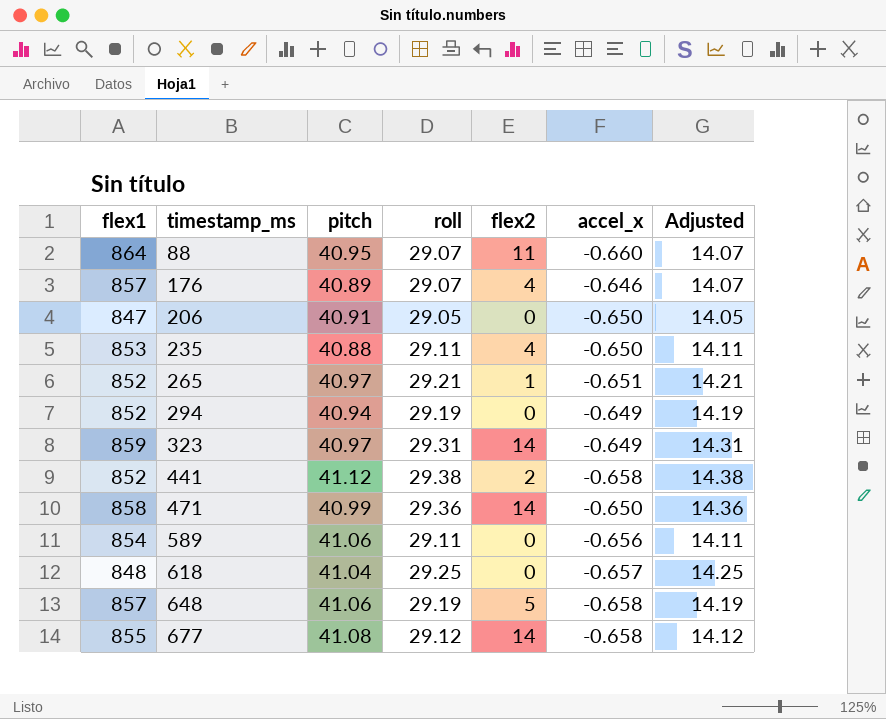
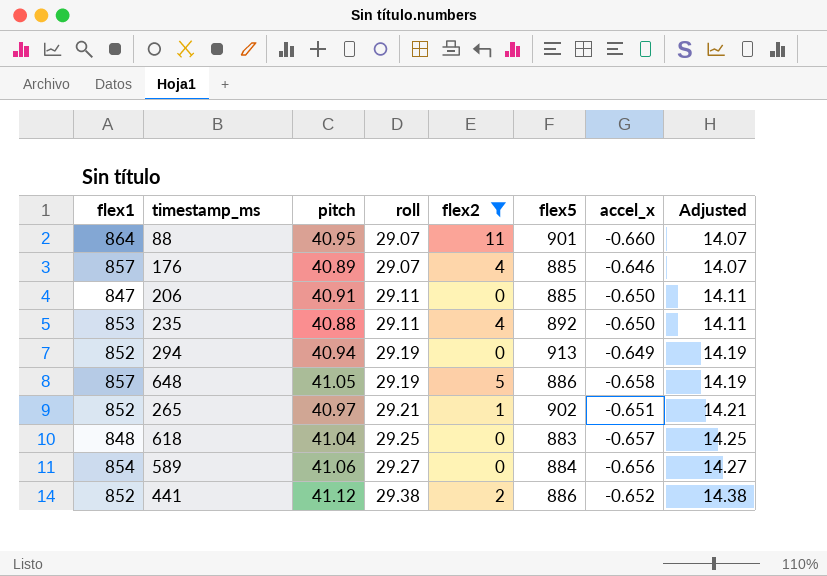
filter: none -> flex2 != 14
row order: timestamp_ms ascending -> roll ascending
column flex5 | position: none -> 6
206 | roll: 29.05 -> 29.11
206 | Adjusted: 14.05 -> 14.11
648 | pitch: 41.06 -> 41.05
589 | roll: 29.11 -> 29.27
589 | Adjusted: 14.11 -> 14.27
441 | accel_x: -0.658 -> -0.652

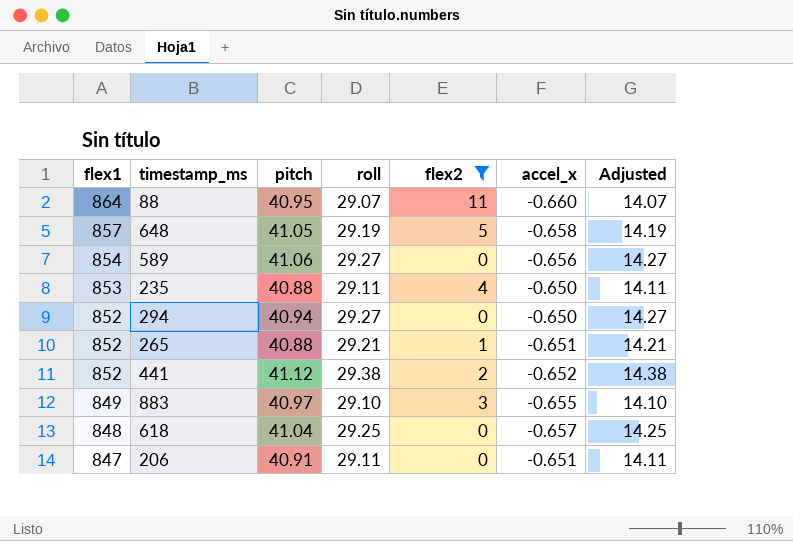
row order: roll ascending -> flex1 descending
column flex5 | position: 6 -> none
row 176: 857 | 40.89 | 29.07 | 4 | 885 | -0.646 | 14.07 -> none
294 | roll: 29.19 -> 29.27
294 | accel_x: -0.649 -> -0.650
294 | Adjusted: 14.19 -> 14.27
265 | pitch: 40.97 -> 40.88
row 883: none -> 849 | 40.97 | 29.10 | 3 | -0.655 | 14.10
206 | accel_x: -0.650 -> -0.651

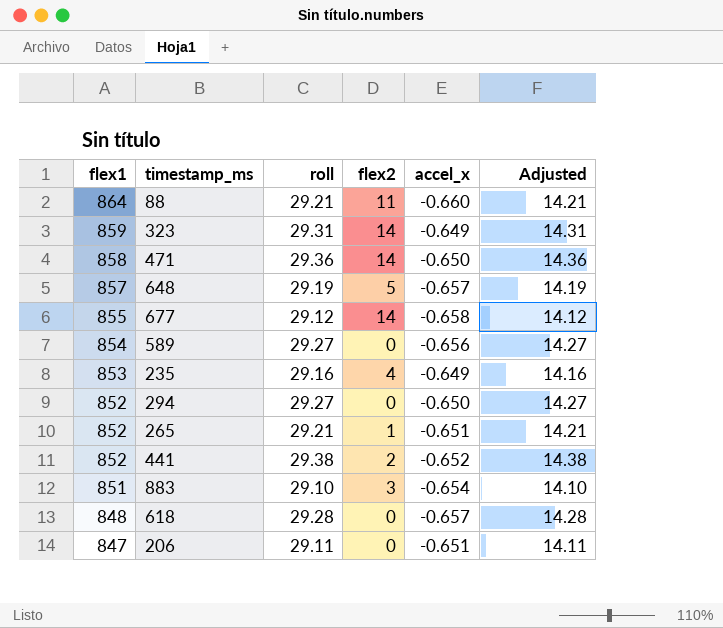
filter: flex2 != 14 -> none
column pitch | position: 3 -> none
88 | roll: 29.07 -> 29.21
88 | Adjusted: 14.07 -> 14.21
648 | accel_x: -0.658 -> -0.657
235 | roll: 29.11 -> 29.16
235 | accel_x: -0.650 -> -0.649
235 | Adjusted: 14.11 -> 14.16
883 | flex1: 849 -> 851
883 | accel_x: -0.655 -> -0.654
618 | roll: 29.25 -> 29.28
618 | Adjusted: 14.25 -> 14.28

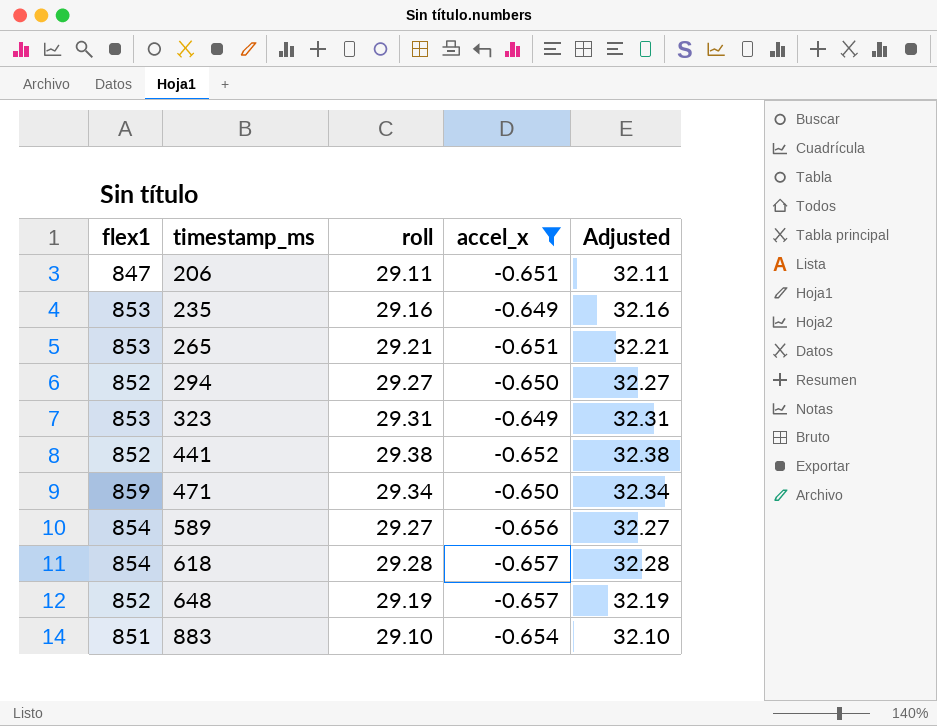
filter: none -> accel_x >= -0.657
row order: flex1 descending -> timestamp_ms ascending
column flex2 | position: 4 -> none
column Adjusted | formula: [roll] - 15 -> [roll] + 3
265 | flex1: 852 -> 853
323 | flex1: 859 -> 853
471 | flex1: 858 -> 859
471 | roll: 29.36 -> 29.34
618 | flex1: 848 -> 854
648 | flex1: 857 -> 852

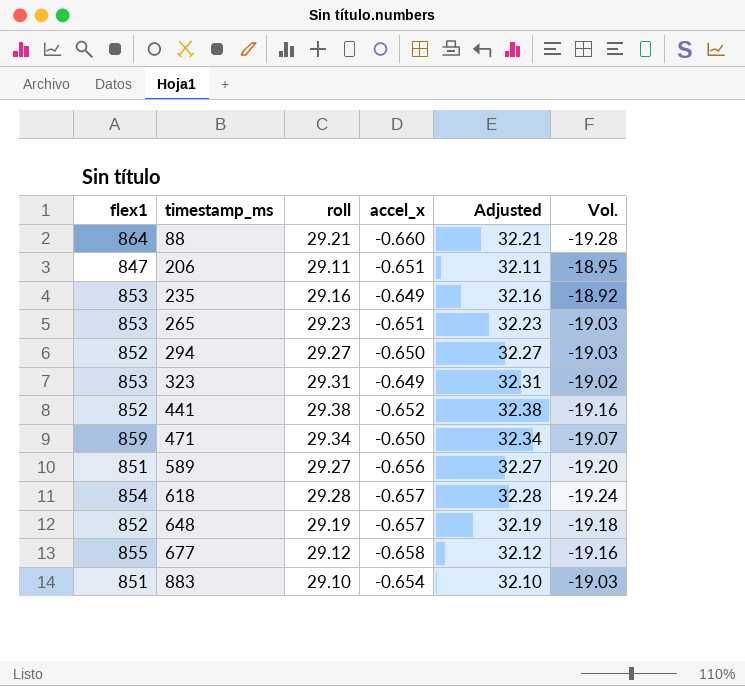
filter: accel_x >= -0.657 -> none
column Vol. | formula: none -> [roll] * [accel_x]
265 | roll: 29.21 -> 29.23
265 | Adjusted: 32.21 -> 32.23
589 | flex1: 854 -> 851

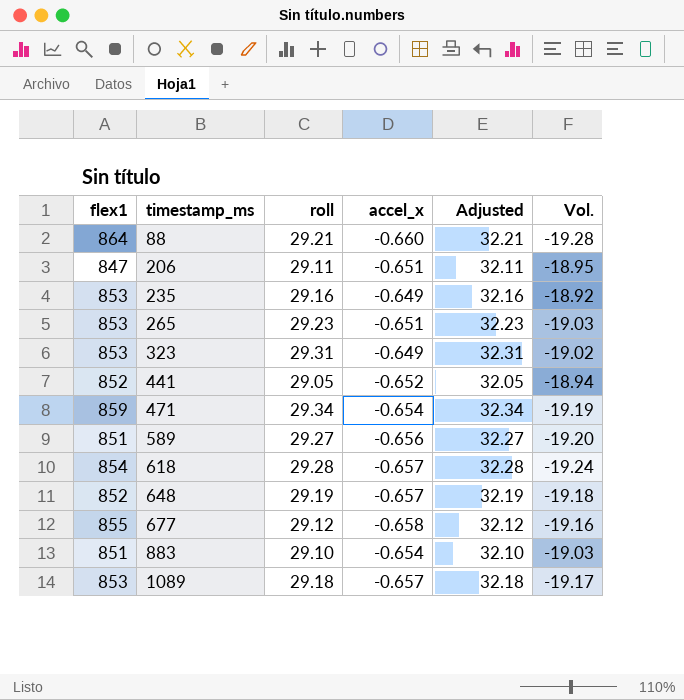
row 294: 852 | 29.27 | -0.650 | 32.27 | -19.03 -> none
441 | roll: 29.38 -> 29.05
441 | Adjusted: 32.38 -> 32.05
441 | Vol.: -19.16 -> -18.94
471 | accel_x: -0.650 -> -0.654
471 | Vol.: -19.07 -> -19.19
row 1089: none -> 853 | 29.18 | -0.657 | 32.18 | -19.17

